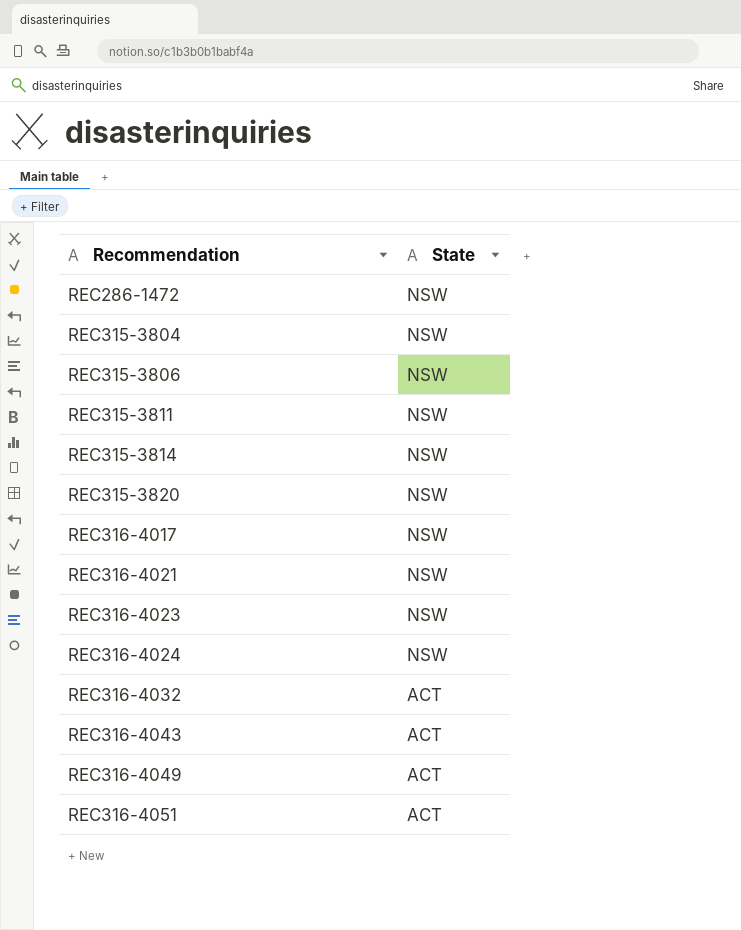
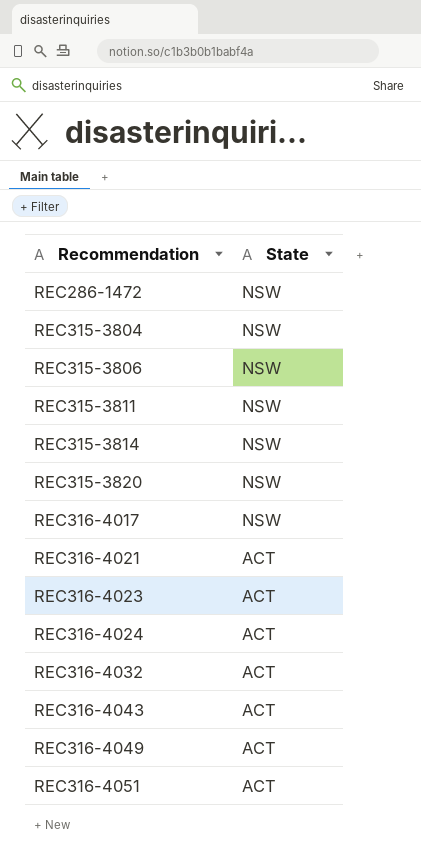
REC316-4021 | State: NSW -> ACT
REC316-4023 | State: NSW -> ACT
REC316-4024 | State: NSW -> ACT

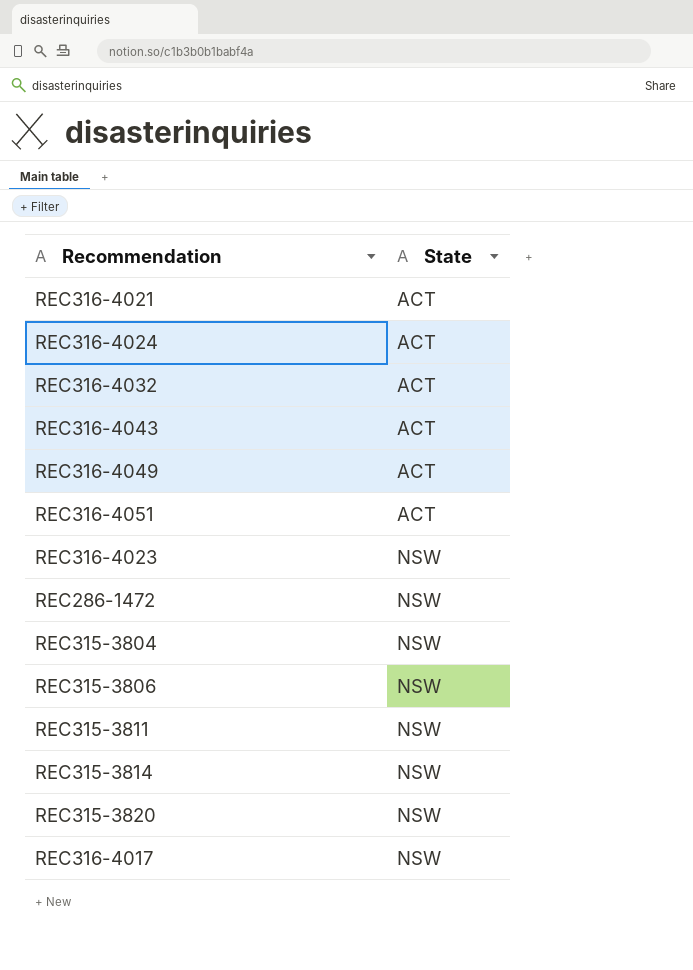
row order: Recommendation ascending -> State ascending
REC316-4023 | State: ACT -> NSW

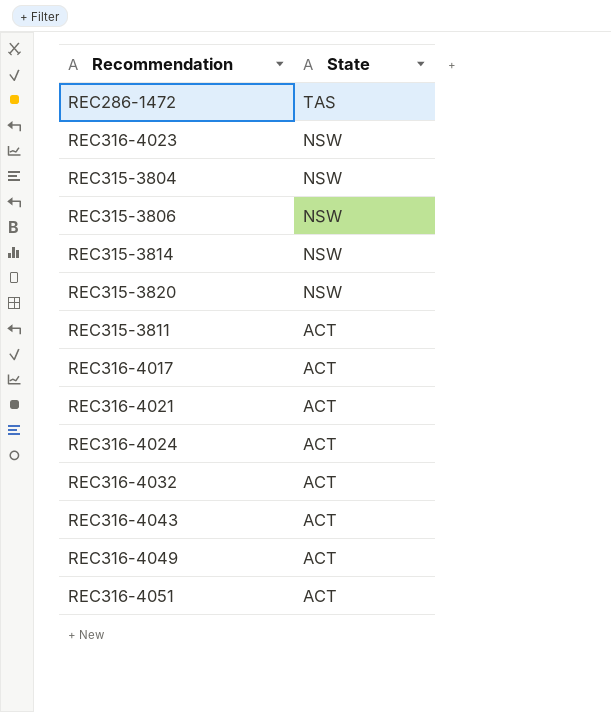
row order: State ascending -> State descending
REC286-1472 | State: NSW -> TAS
REC315-3811 | State: NSW -> ACT
REC316-4017 | State: NSW -> ACT

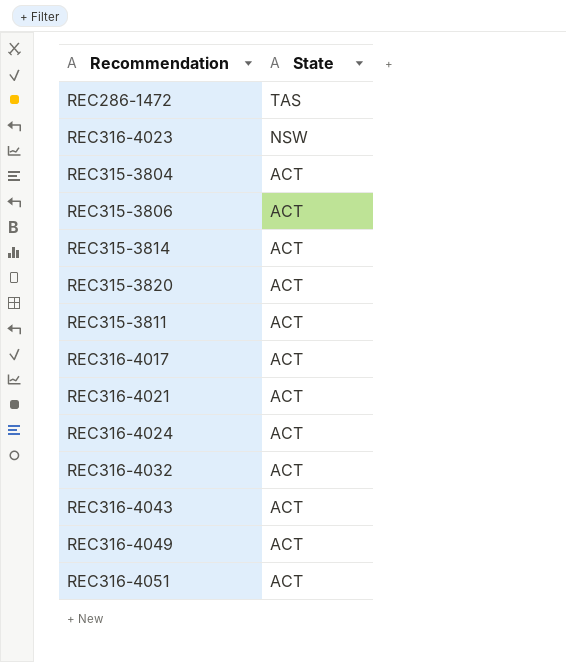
REC315-3804 | State: NSW -> ACT
REC315-3806 | State: NSW -> ACT
REC315-3814 | State: NSW -> ACT
REC315-3820 | State: NSW -> ACT

